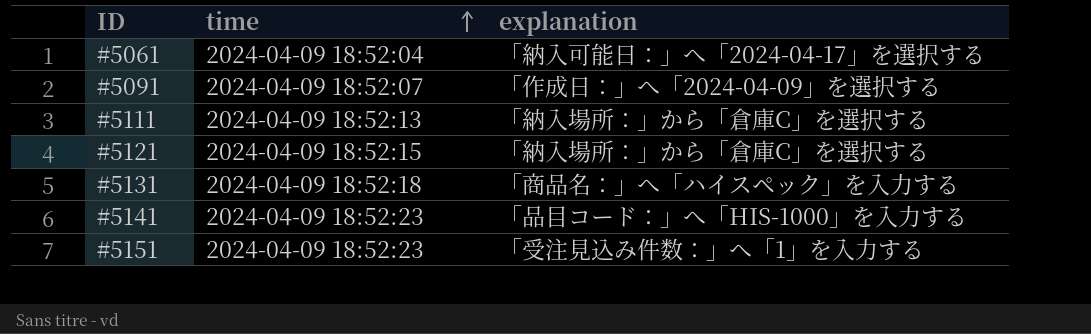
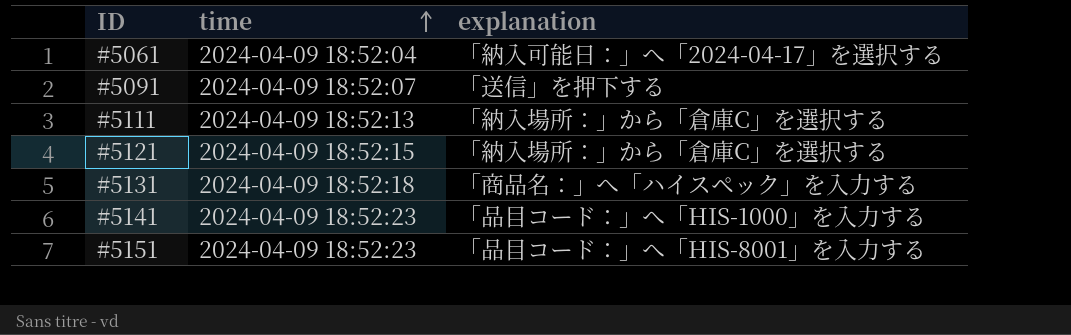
#5091 | explanation: 「作成日：」へ「2024-04-09」を選択する -> 「送信」を押下する
#5151 | explanation: 「受注見込み件数：」へ「1」を入力する -> 「品目コード：」へ「HIS-8001」を入力する

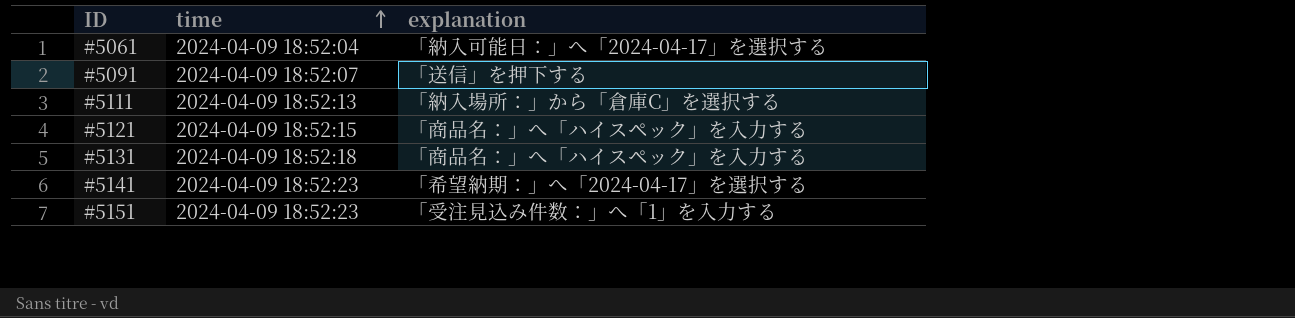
#5121 | explanation: 「納入場所：」から「倉庫C」を選択する -> 「商品名：」へ「ハイスペック」を入力する
#5141 | explanation: 「品目コード：」へ「HIS-1000」を入力する -> 「希望納期：」へ「2024-04-17」を選択する
#5151 | explanation: 「品目コード：」へ「HIS-8001」を入力する -> 「受注見込み件数：」へ「1」を入力する

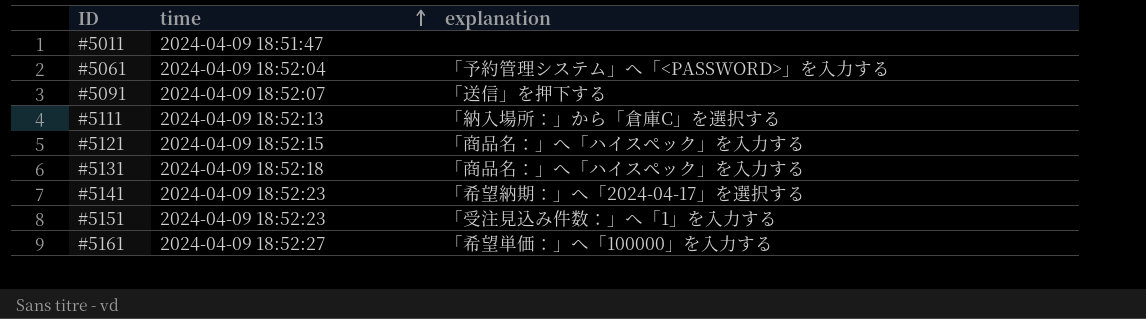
row #5011: none -> 2024-04-09 18:51:47 | none
#5061 | explanation: 「納入可能日：」へ「2024-04-17」を選択する -> 「予約管理システム」へ「<PASSWORD>」を入力する
row #5161: none -> 2024-04-09 18:52:27 | 「希望単価：」へ「100000」を入力する

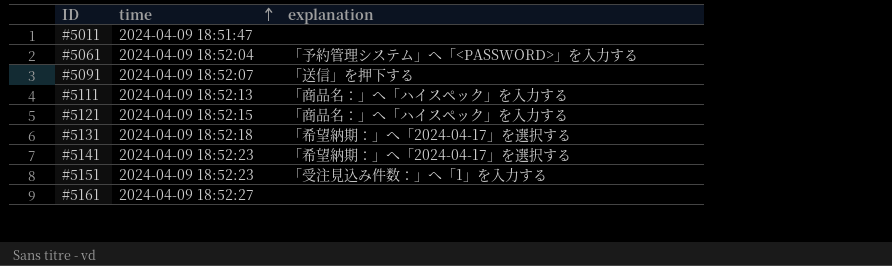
#5111 | explanation: 「納入場所：」から「倉庫C」を選択する -> 「商品名：」へ「ハイスペック」を入力する
#5131 | explanation: 「商品名：」へ「ハイスペック」を入力する -> 「希望納期：」へ「2024-04-17」を選択する
#5161 | explanation: 「希望単価：」へ「100000」を入力する -> none

